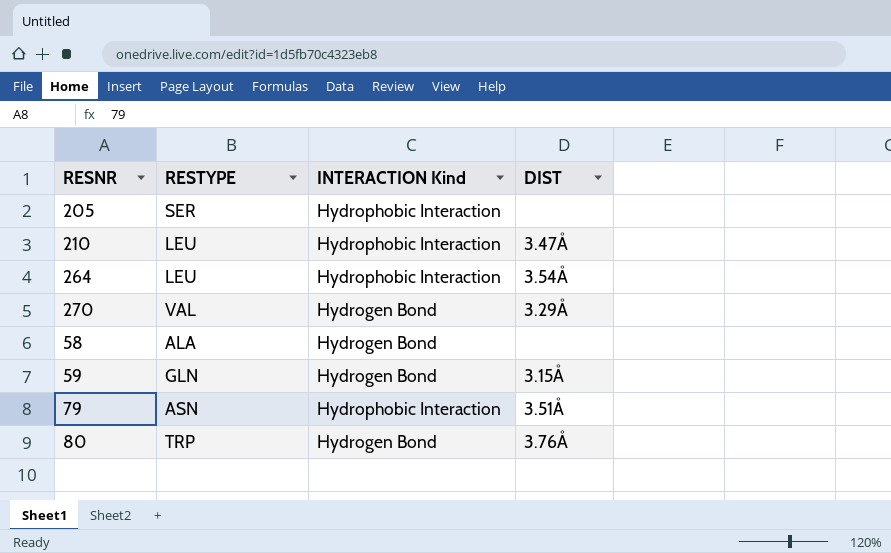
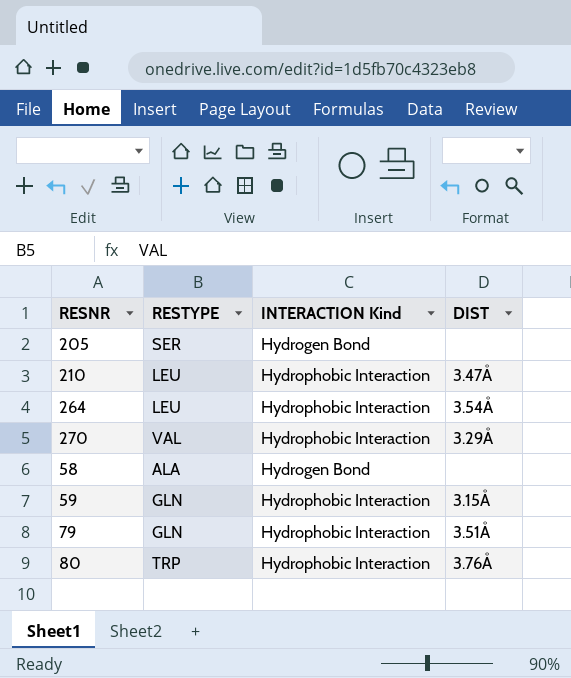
205 | INTERACTION Kind: Hydrophobic Interaction -> Hydrogen Bond
270 | INTERACTION Kind: Hydrogen Bond -> Hydrophobic Interaction
59 | INTERACTION Kind: Hydrogen Bond -> Hydrophobic Interaction
79 | RESTYPE: ASN -> GLN
80 | INTERACTION Kind: Hydrogen Bond -> Hydrophobic Interaction

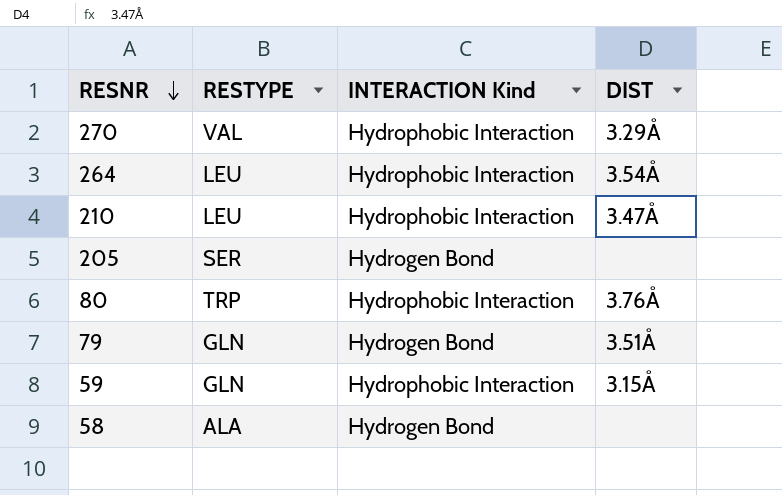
row order: none -> RESNR descending
79 | INTERACTION Kind: Hydrophobic Interaction -> Hydrogen Bond

